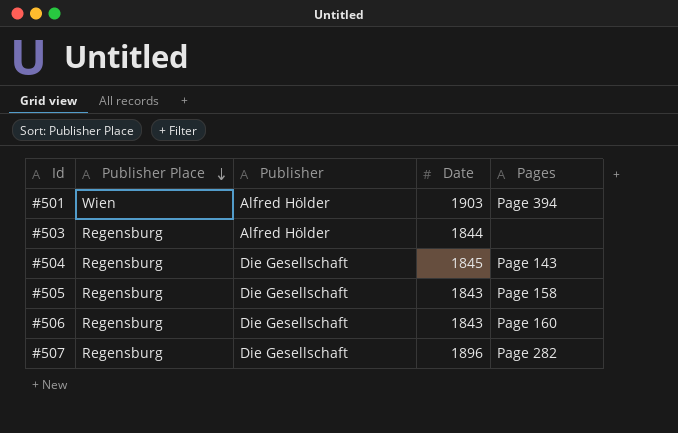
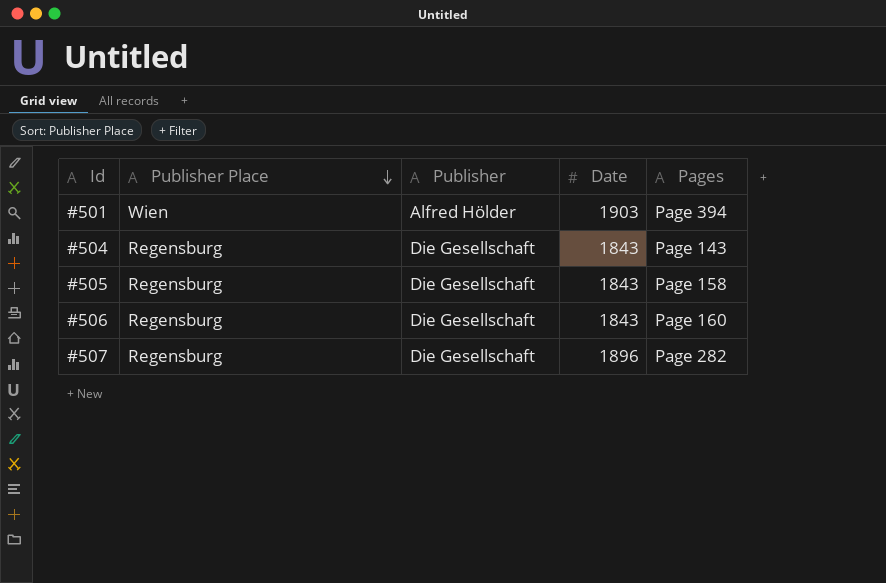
row #503: Regensburg | Alfred Hölder | 1844 | none -> none
#504 | Date: 1845 -> 1843

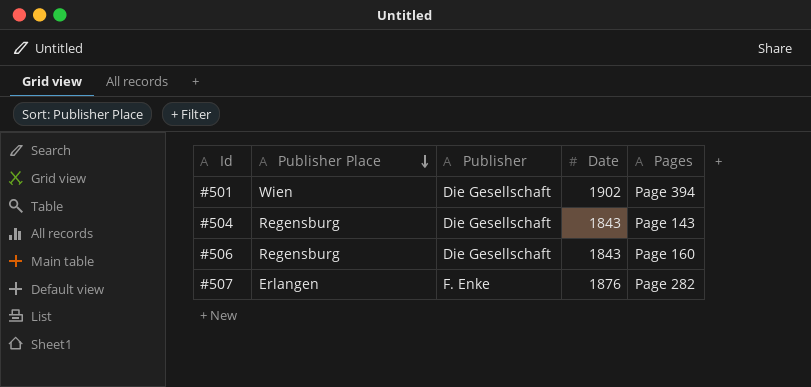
row #505: Regensburg | Die Gesellschaft | 1843 | Page 158 -> none
#501 | Publisher: Alfred Hölder -> Die Gesellschaft
#501 | Date: 1903 -> 1902
#507 | Publisher Place: Regensburg -> Erlangen
#507 | Publisher: Die Gesellschaft -> F. Enke
#507 | Date: 1896 -> 1876

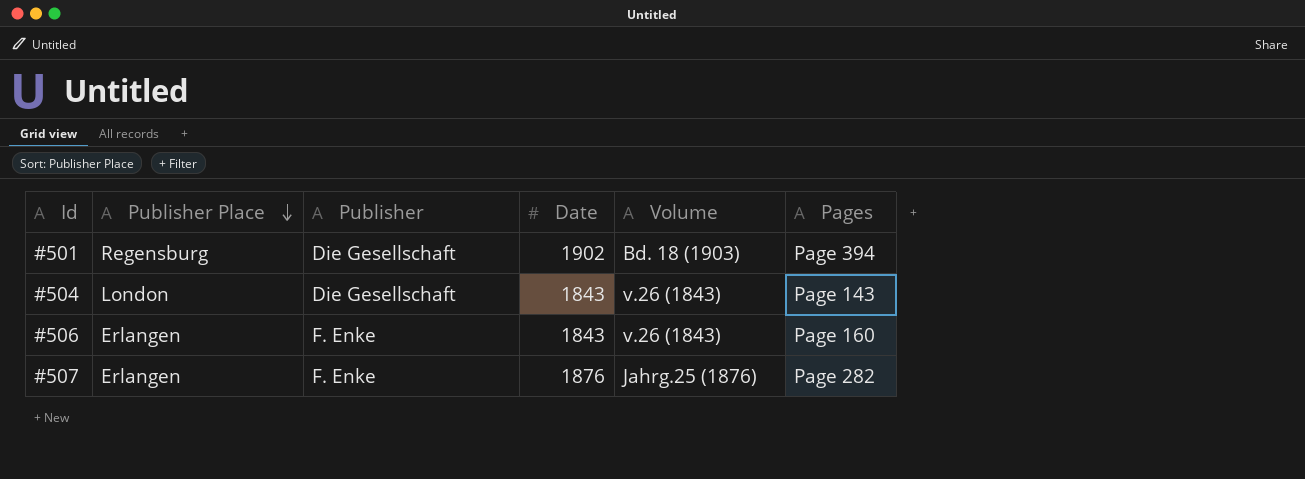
column Volume | position: none -> 5
#501 | Publisher Place: Wien -> Regensburg
#504 | Publisher Place: Regensburg -> London
#506 | Publisher Place: Regensburg -> Erlangen
#506 | Publisher: Die Gesellschaft -> F. Enke

